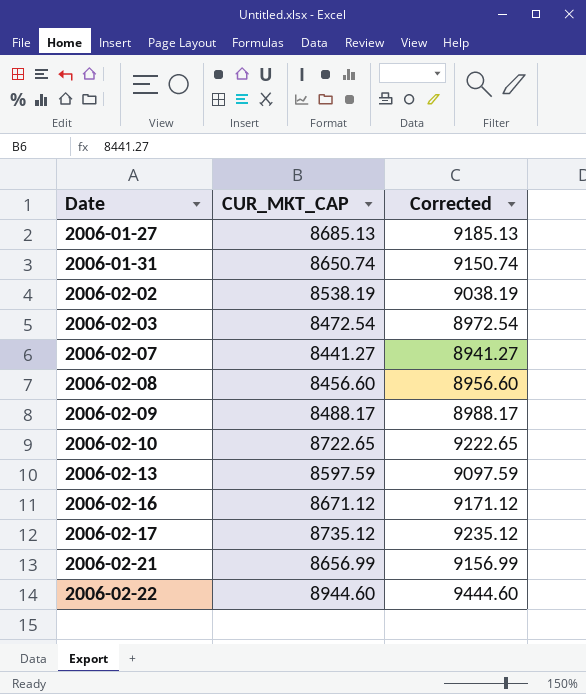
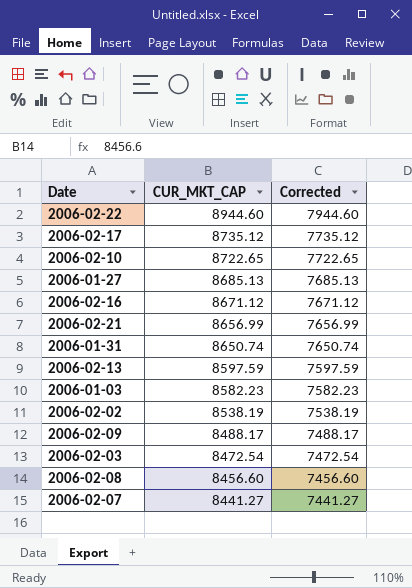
row order: Date ascending -> CUR_MKT_CAP descending
column Corrected | formula: [CUR_MKT_CAP] + 500 -> [CUR_MKT_CAP] - 1000
row 2006-01-03: none -> 8582.23 | 7582.23

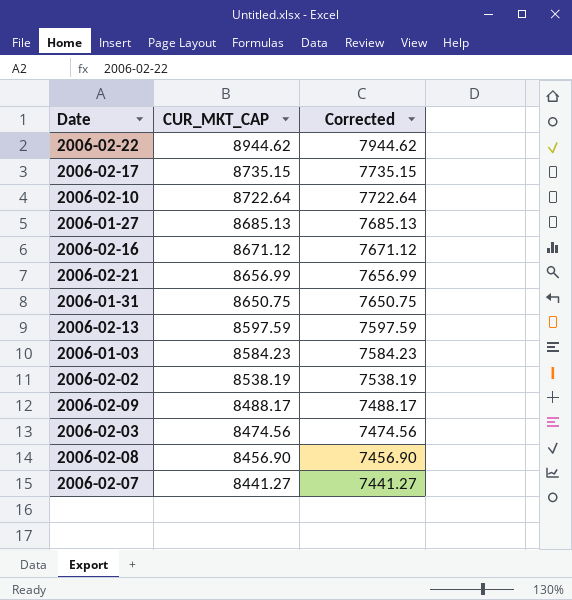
2006-02-22 | CUR_MKT_CAP: 8944.60 -> 8944.62
2006-02-22 | Corrected: 7944.60 -> 7944.62
2006-02-17 | CUR_MKT_CAP: 8735.12 -> 8735.15
2006-02-17 | Corrected: 7735.12 -> 7735.15
2006-02-10 | CUR_MKT_CAP: 8722.65 -> 8722.64
2006-02-10 | Corrected: 7722.65 -> 7722.64
2006-01-31 | CUR_MKT_CAP: 8650.74 -> 8650.75
2006-01-31 | Corrected: 7650.74 -> 7650.75
2006-01-03 | CUR_MKT_CAP: 8582.23 -> 8584.23
2006-01-03 | Corrected: 7582.23 -> 7584.23
2006-02-03 | CUR_MKT_CAP: 8472.54 -> 8474.56
2006-02-03 | Corrected: 7472.54 -> 7474.56
2006-02-08 | CUR_MKT_CAP: 8456.60 -> 8456.90
2006-02-08 | Corrected: 7456.60 -> 7456.90

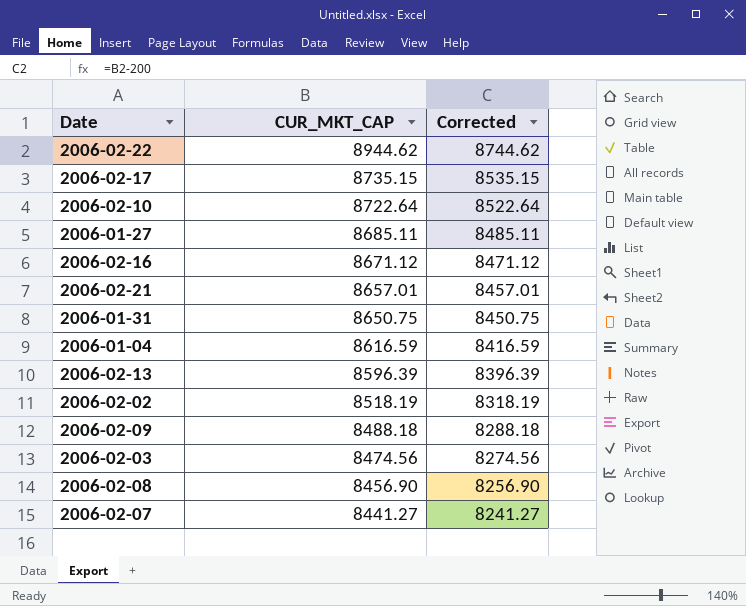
column Corrected | formula: [CUR_MKT_CAP] - 1000 -> [CUR_MKT_CAP] - 200
row 2006-01-03: 8584.23 | 7584.23 -> none
2006-01-27 | CUR_MKT_CAP: 8685.13 -> 8685.11
2006-02-21 | CUR_MKT_CAP: 8656.99 -> 8657.01
row 2006-01-04: none -> 8616.59 | 8416.59
2006-02-13 | CUR_MKT_CAP: 8597.59 -> 8596.39
2006-02-02 | CUR_MKT_CAP: 8538.19 -> 8518.19
2006-02-09 | CUR_MKT_CAP: 8488.17 -> 8488.18

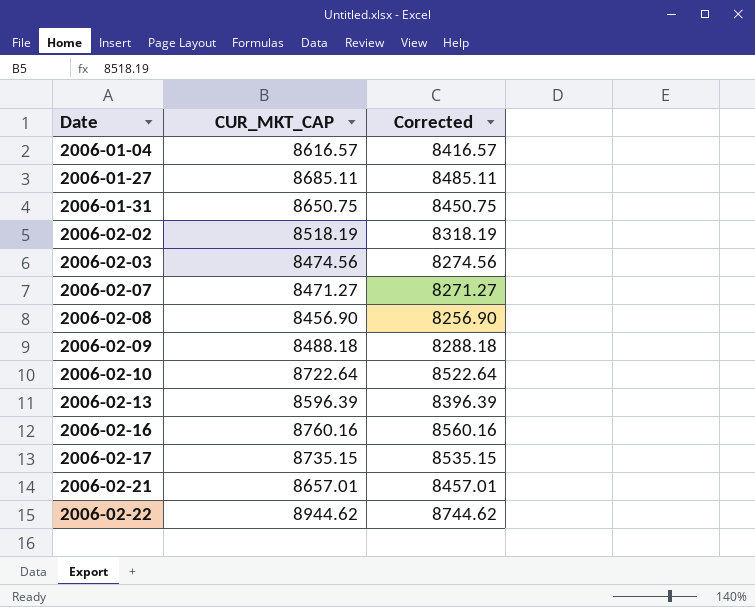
row order: CUR_MKT_CAP descending -> Date ascending
2006-01-04 | CUR_MKT_CAP: 8616.59 -> 8616.57
2006-01-04 | Corrected: 8416.59 -> 8416.57
2006-02-07 | CUR_MKT_CAP: 8441.27 -> 8471.27
2006-02-07 | Corrected: 8241.27 -> 8271.27
2006-02-16 | CUR_MKT_CAP: 8671.12 -> 8760.16
2006-02-16 | Corrected: 8471.12 -> 8560.16

